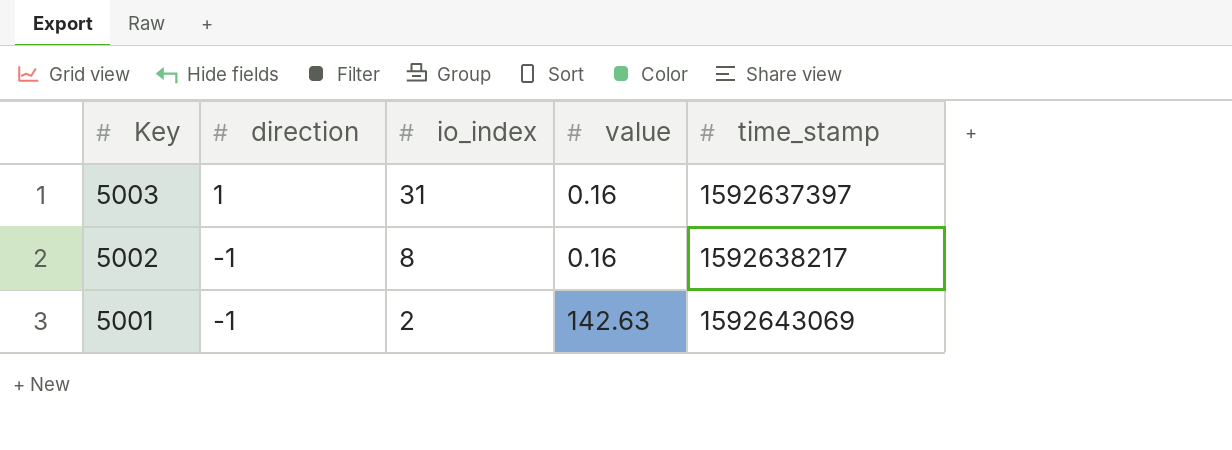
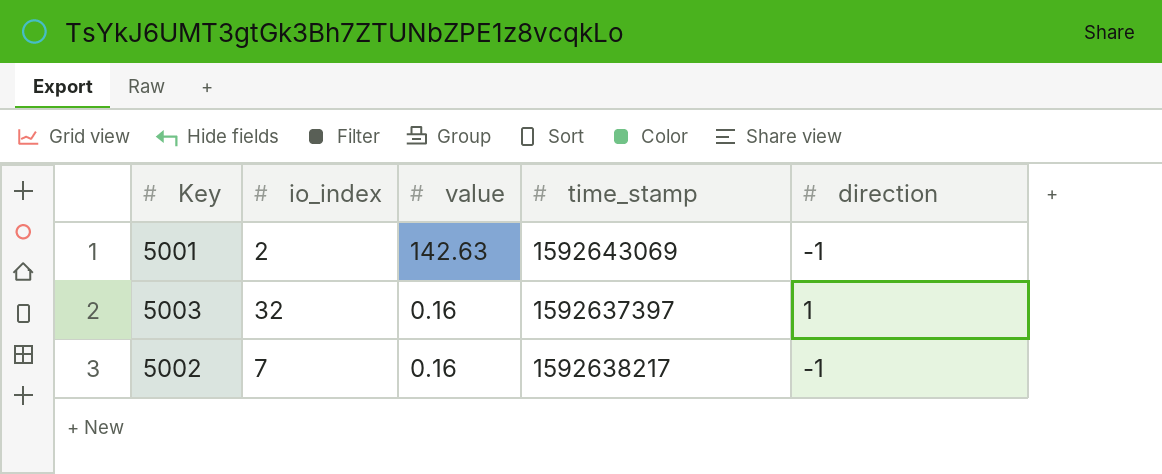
row order: Key descending -> value descending
column direction | position: 2 -> 5
5003 | io_index: 31 -> 32
5002 | io_index: 8 -> 7

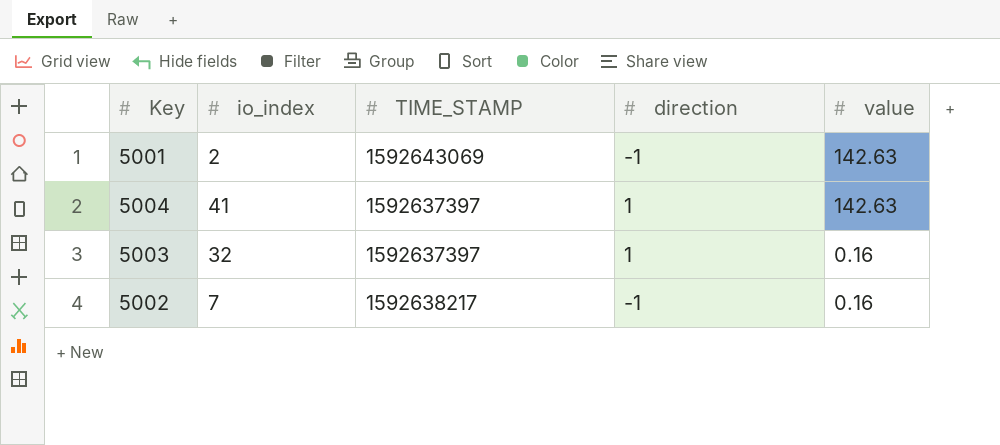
column name: time_stamp -> TIME_STAMP
column value | position: 3 -> 5
row 5004: none -> 41 | 1592637397 | 1 | 142.63

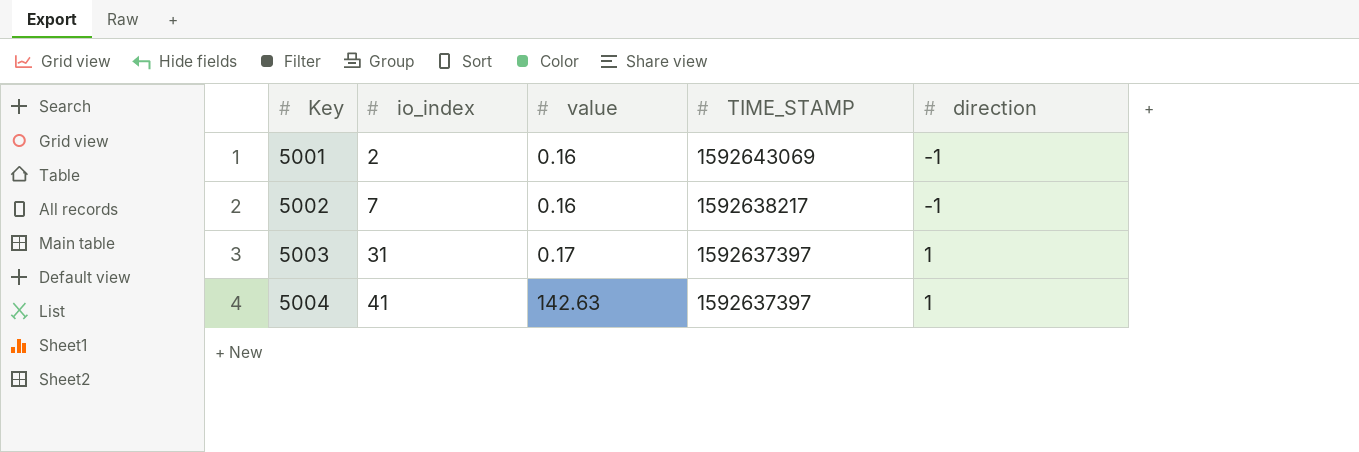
row order: value descending -> Key ascending
column value | position: 5 -> 3
5001 | value: 142.63 -> 0.16
5003 | io_index: 32 -> 31
5003 | value: 0.16 -> 0.17

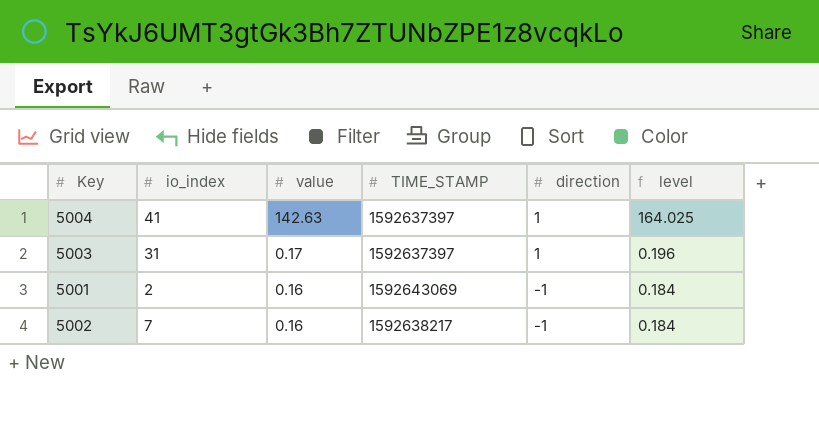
row order: Key ascending -> value descending
column level | formula: none -> [value] * 1.15

